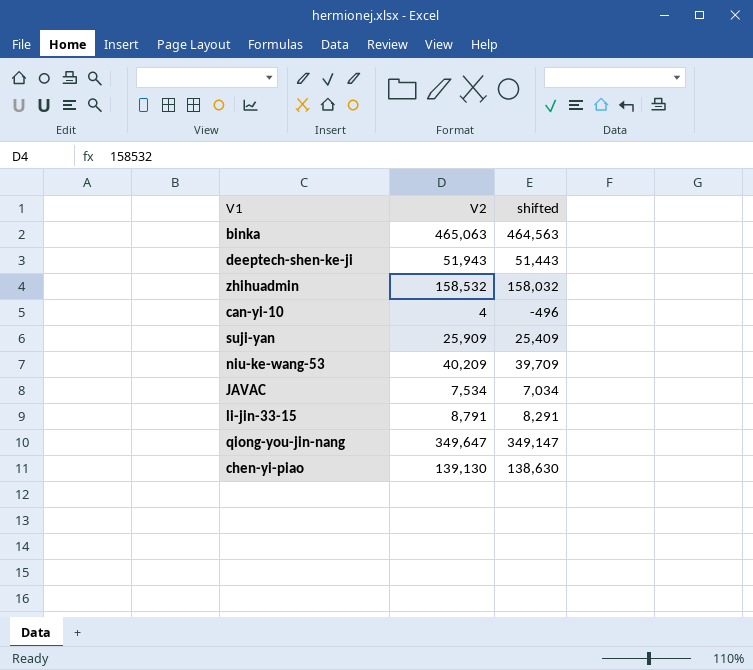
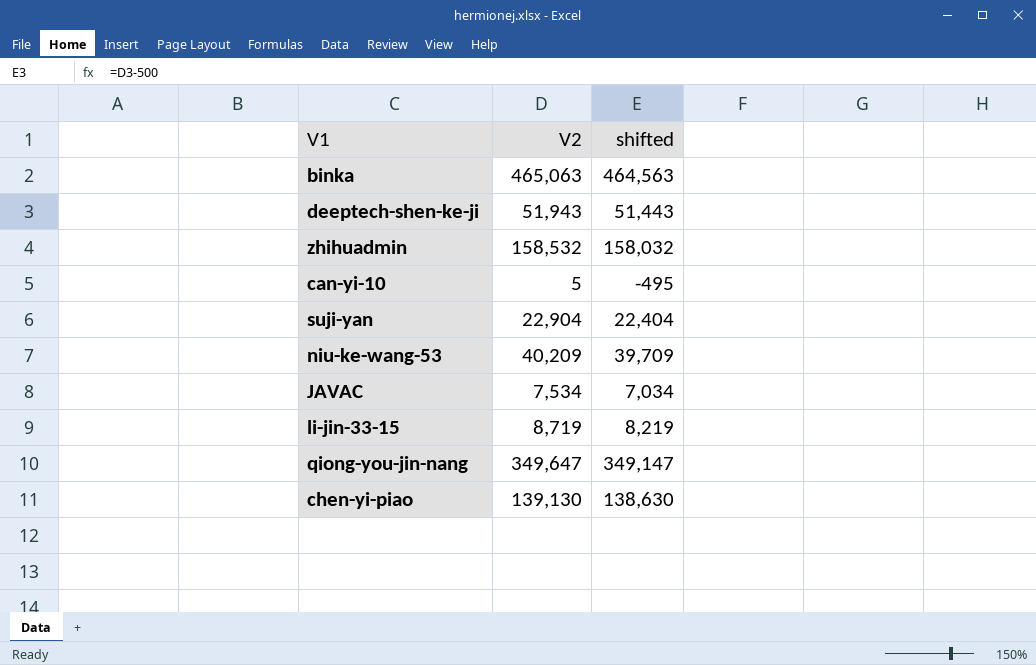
can-yi-10 | V2: 4 -> 5
can-yi-10 | shifted: -496 -> -495
suji-yan | V2: 25,909 -> 22,904
suji-yan | shifted: 25,409 -> 22,404
li-jin-33-15 | V2: 8,791 -> 8,719
li-jin-33-15 | shifted: 8,291 -> 8,219

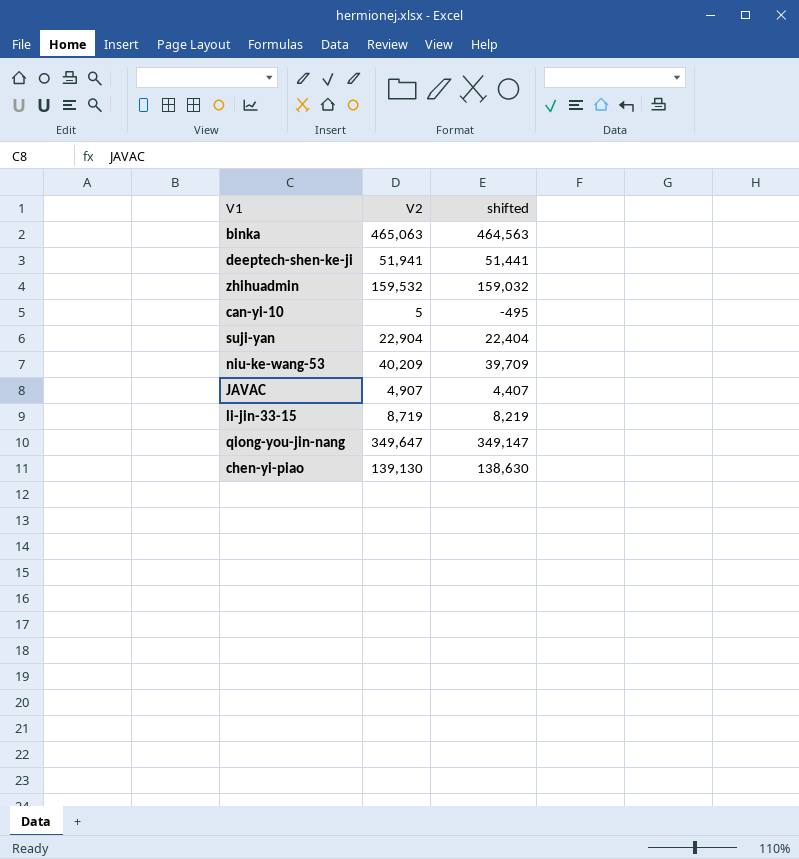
deeptech-shen-ke-ji | V2: 51,943 -> 51,941
deeptech-shen-ke-ji | shifted: 51,443 -> 51,441
zhihuadmin | V2: 158,532 -> 159,532
zhihuadmin | shifted: 158,032 -> 159,032
JAVAC | V2: 7,534 -> 4,907
JAVAC | shifted: 7,034 -> 4,407

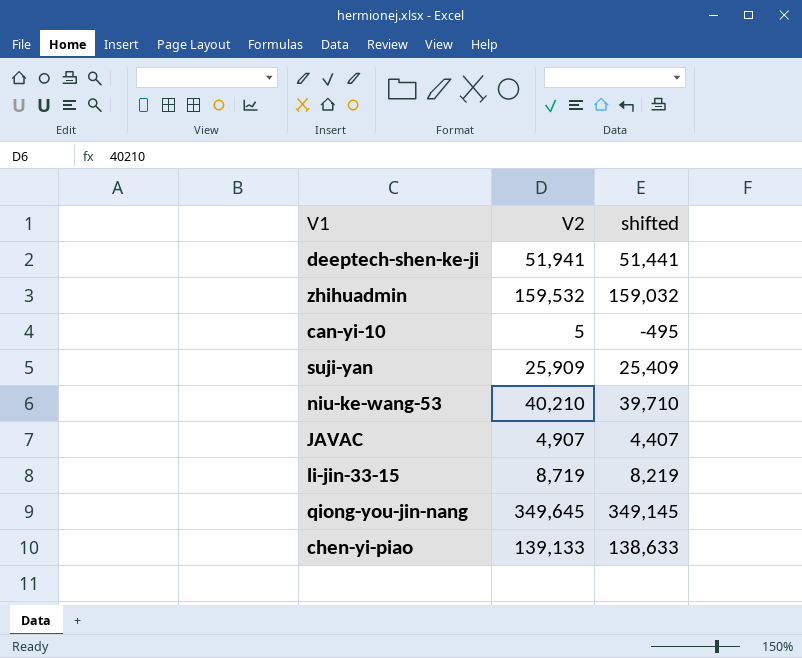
row binka: 465,063 | 464,563 -> none
suji-yan | V2: 22,904 -> 25,909
suji-yan | shifted: 22,404 -> 25,409
niu-ke-wang-53 | V2: 40,209 -> 40,210
niu-ke-wang-53 | shifted: 39,709 -> 39,710
qiong-you-jin-nang | V2: 349,647 -> 349,645
qiong-you-jin-nang | shifted: 349,147 -> 349,145
chen-yi-piao | V2: 139,130 -> 139,133
chen-yi-piao | shifted: 138,630 -> 138,633

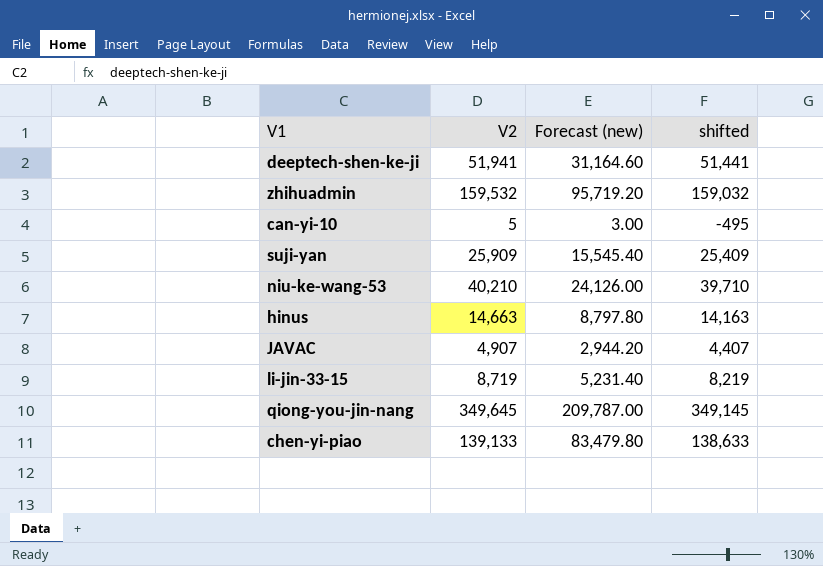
column Forecast (new) | formula: none -> [V2] * 0.6
row hinus: none -> 14,663 | 8,797.80 | 14,163

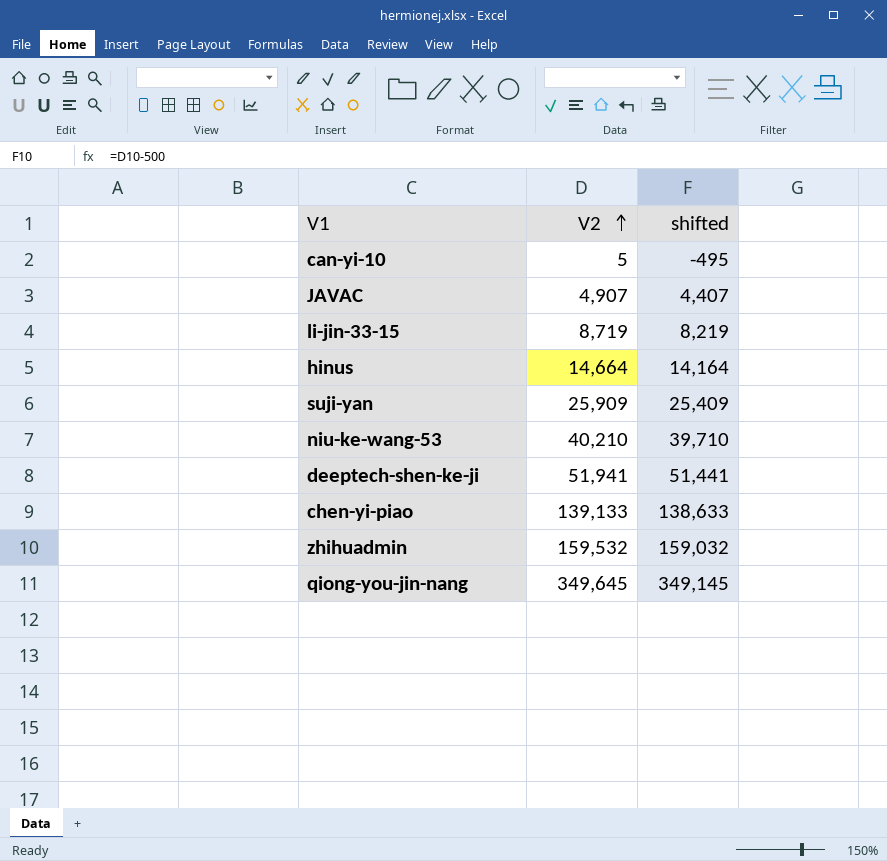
row order: none -> V2 ascending
column Forecast (new) | formula: [V2] * 0.6 -> none
hinus | V2: 14,663 -> 14,664
hinus | shifted: 14,163 -> 14,164

